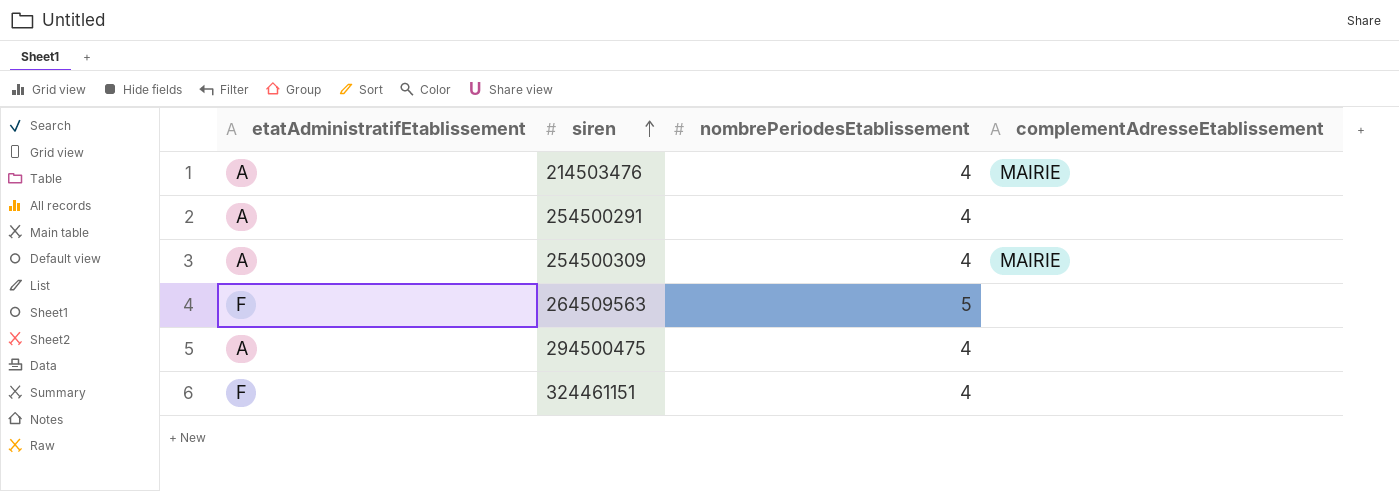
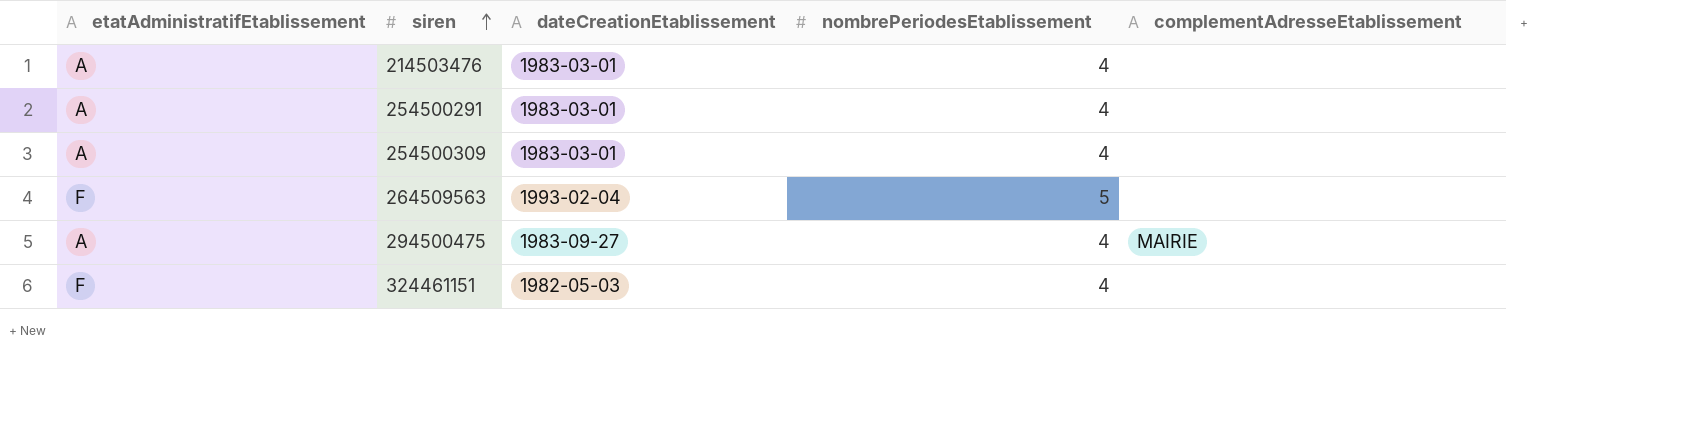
column dateCreationEtablissement | position: none -> 3
214503476 | complementAdresseEtablissement: MAIRIE -> none
254500309 | complementAdresseEtablissement: MAIRIE -> none
294500475 | complementAdresseEtablissement: none -> MAIRIE

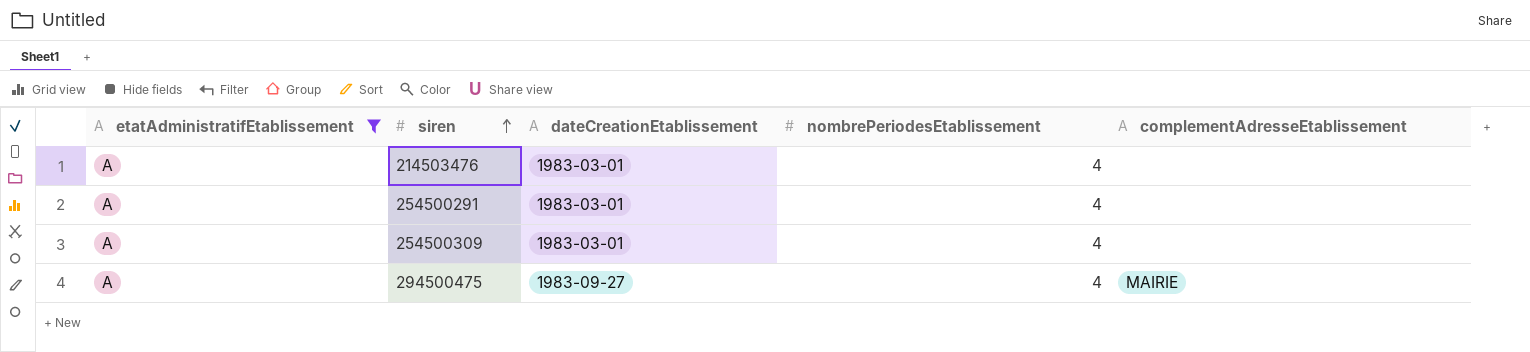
filter: none -> etatAdministratifEtablissement = A

